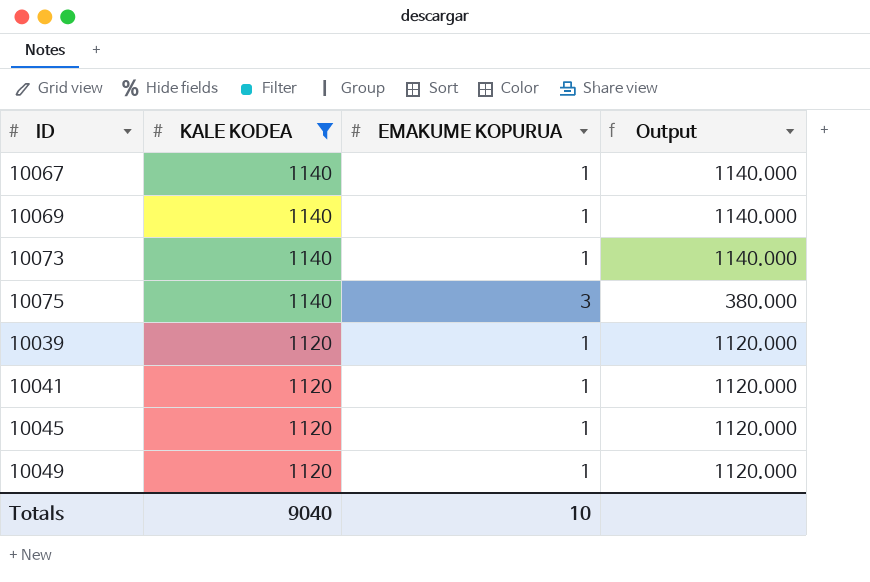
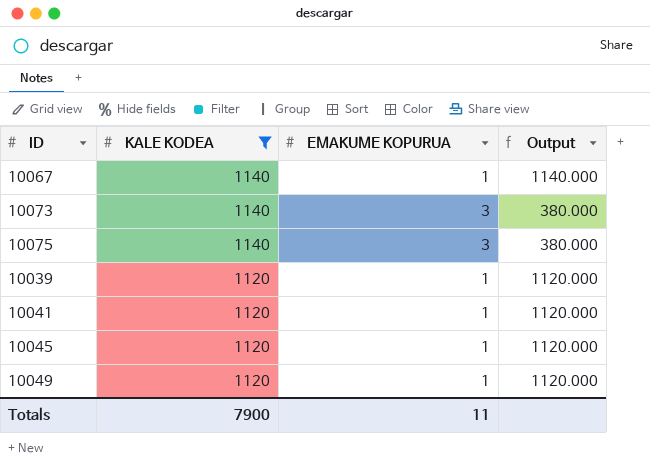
row 10069: 1140 | 1 | 1140.000 -> none
10073 | EMAKUME KOPURUA: 1 -> 3
10073 | Output: 1140.000 -> 380.000
Totals | KALE KODEA: 9040 -> 7900
Totals | EMAKUME KOPURUA: 10 -> 11

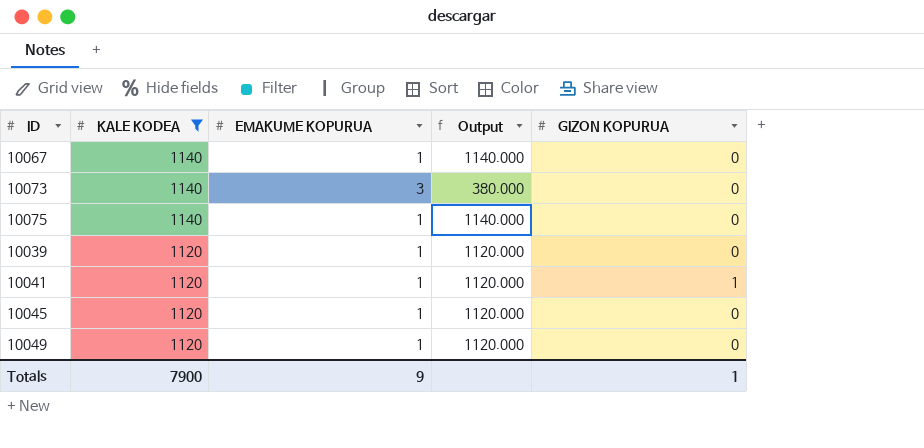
column GIZON KOPURUA | position: none -> 5
10075 | EMAKUME KOPURUA: 3 -> 1
10075 | Output: 380.000 -> 1140.000
Totals | EMAKUME KOPURUA: 11 -> 9

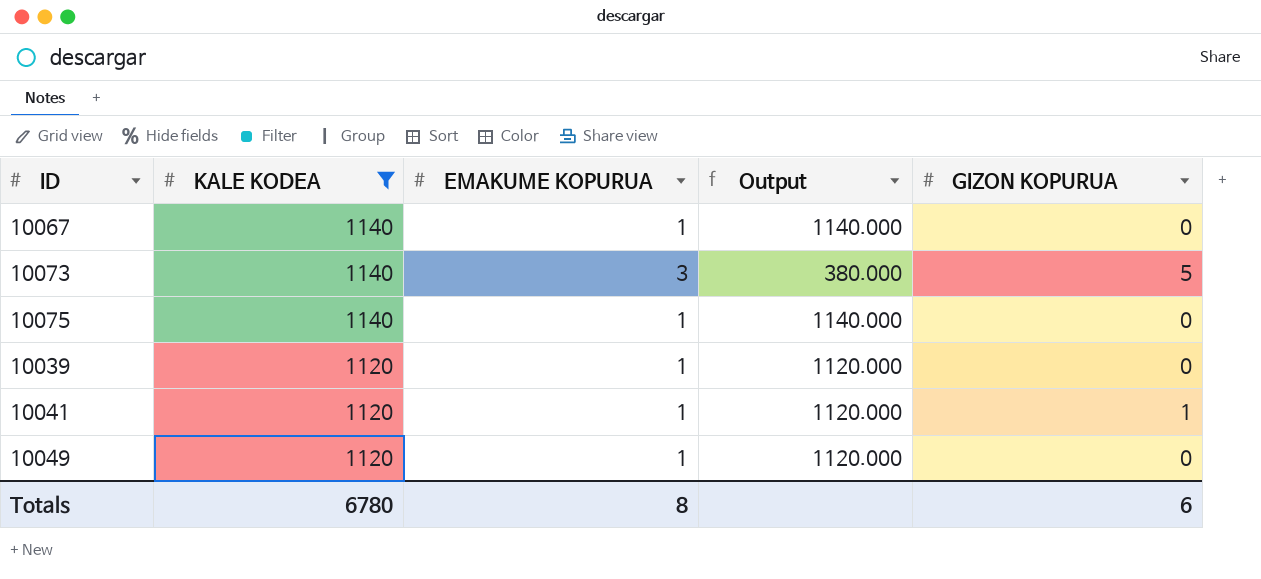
row 10045: 1120 | 1 | 1120.000 | 0 -> none
10073 | GIZON KOPURUA: 0 -> 5
Totals | KALE KODEA: 7900 -> 6780
Totals | EMAKUME KOPURUA: 9 -> 8
Totals | GIZON KOPURUA: 1 -> 6

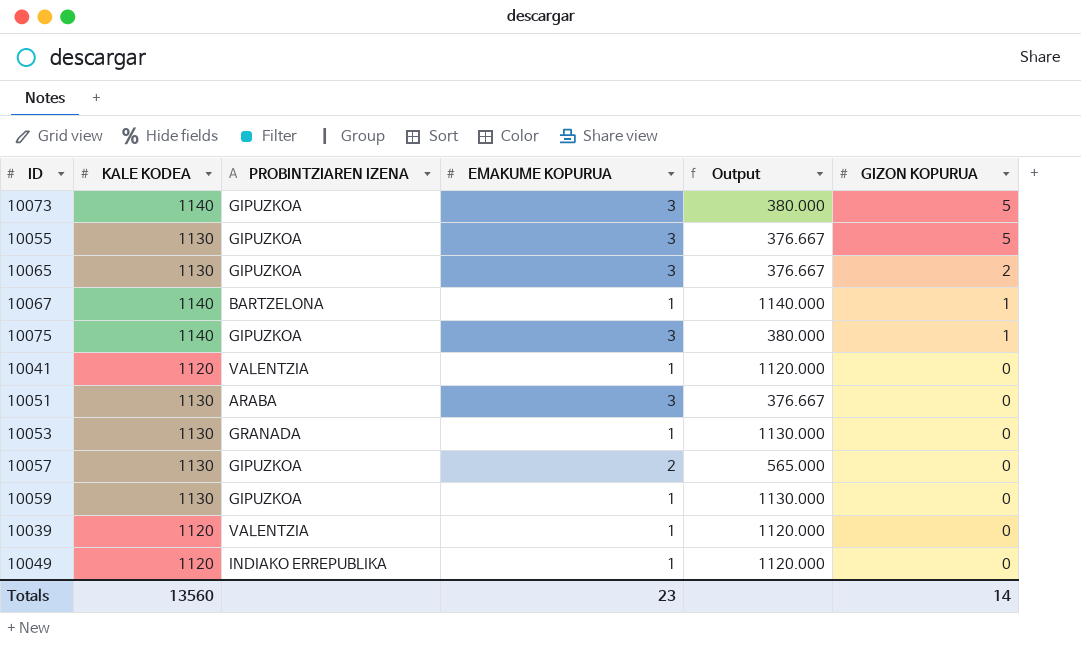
filter: KALE KODEA != 1130 -> none
row order: KALE KODEA descending -> GIZON KOPURUA descending
column PROBINTZIAREN IZENA | position: none -> 3
10067 | GIZON KOPURUA: 0 -> 1
10075 | EMAKUME KOPURUA: 1 -> 3
10075 | Output: 1140.000 -> 380.000
10075 | GIZON KOPURUA: 0 -> 1
10041 | GIZON KOPURUA: 1 -> 0
Totals | KALE KODEA: 6780 -> 13560
Totals | EMAKUME KOPURUA: 8 -> 23
Totals | GIZON KOPURUA: 6 -> 14

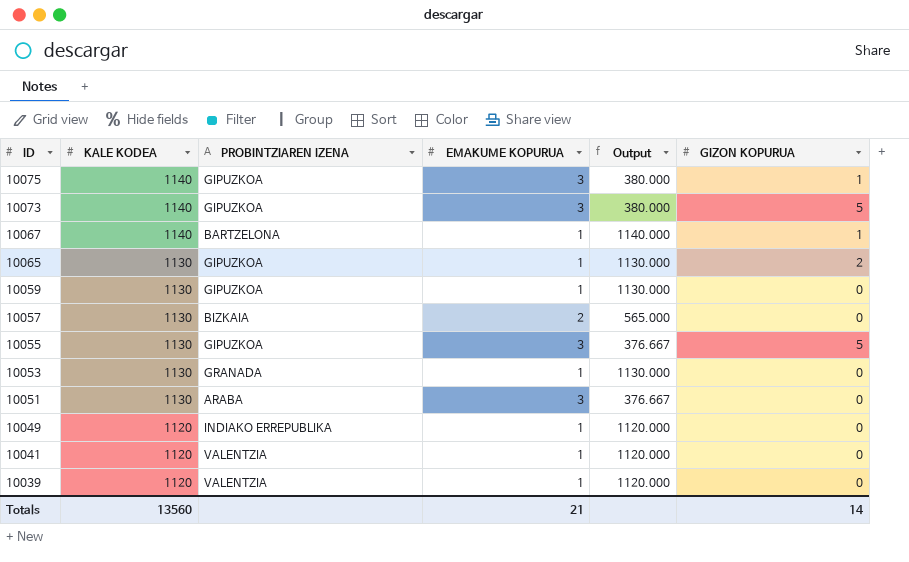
row order: GIZON KOPURUA descending -> ID descending
10065 | EMAKUME KOPURUA: 3 -> 1
10065 | Output: 376.667 -> 1130.000
10057 | PROBINTZIAREN IZENA: GIPUZKOA -> BIZKAIA
Totals | EMAKUME KOPURUA: 23 -> 21

